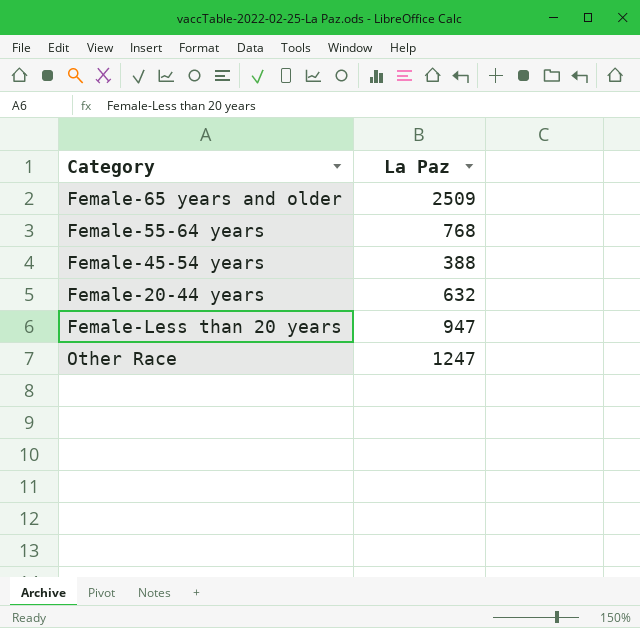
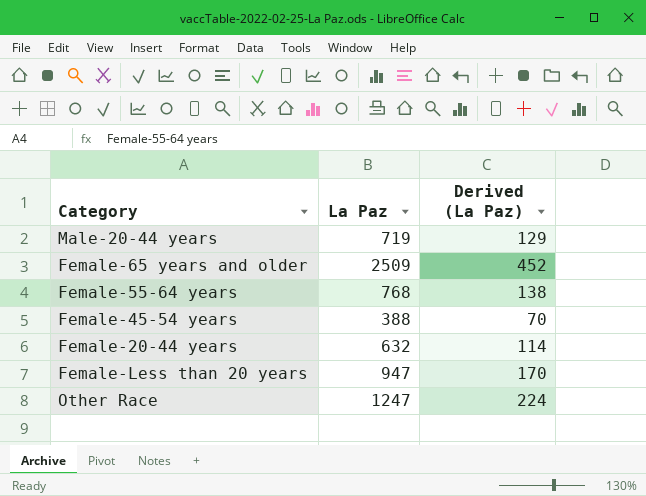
column Derived (La Paz) | formula: none -> [La Paz] * 0.18
row Male-20-44 years: none -> 719 | 129

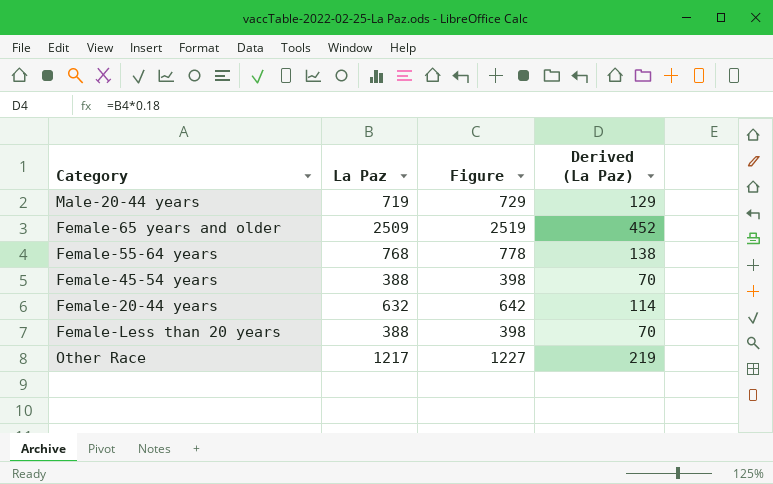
column Figure | formula: none -> [La Paz] + 10
Female-Less than 20 years | La Paz: 947 -> 388
Female-Less than 20 years | Derived (La Paz): 170 -> 70
Other Race | La Paz: 1247 -> 1217
Other Race | Derived (La Paz): 224 -> 219

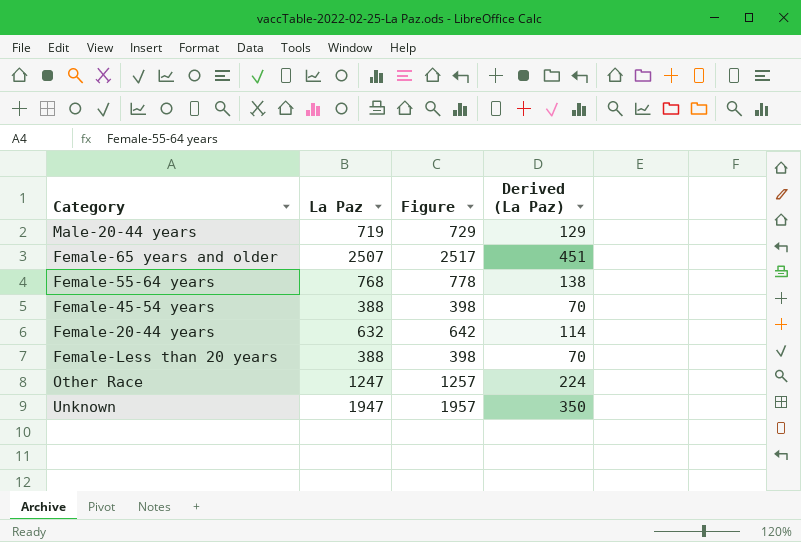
Female-65 years and older | La Paz: 2509 -> 2507
Female-65 years and older | Figure: 2519 -> 2517
Female-65 years and older | Derived (La Paz): 452 -> 451
Other Race | La Paz: 1217 -> 1247
Other Race | Figure: 1227 -> 1257
Other Race | Derived (La Paz): 219 -> 224
row Unknown: none -> 1947 | 1957 | 350

